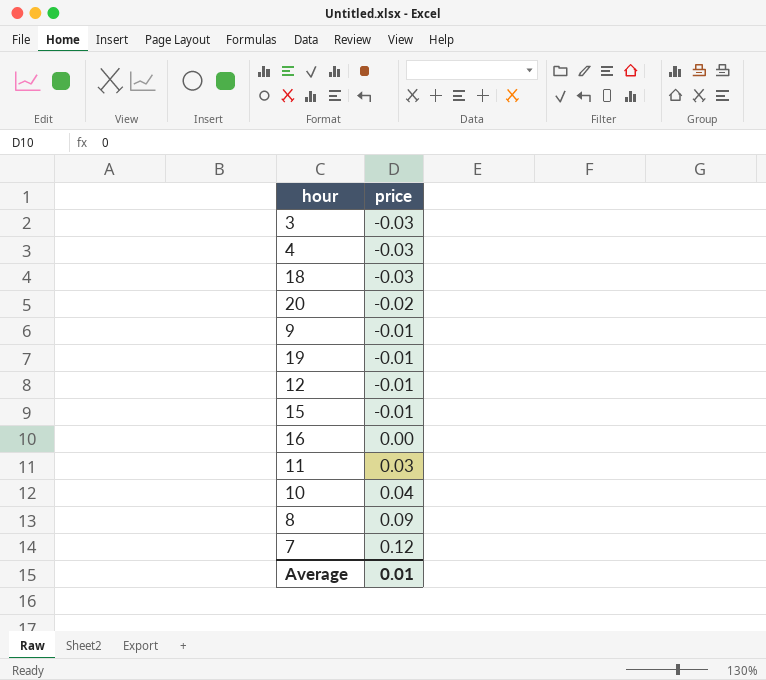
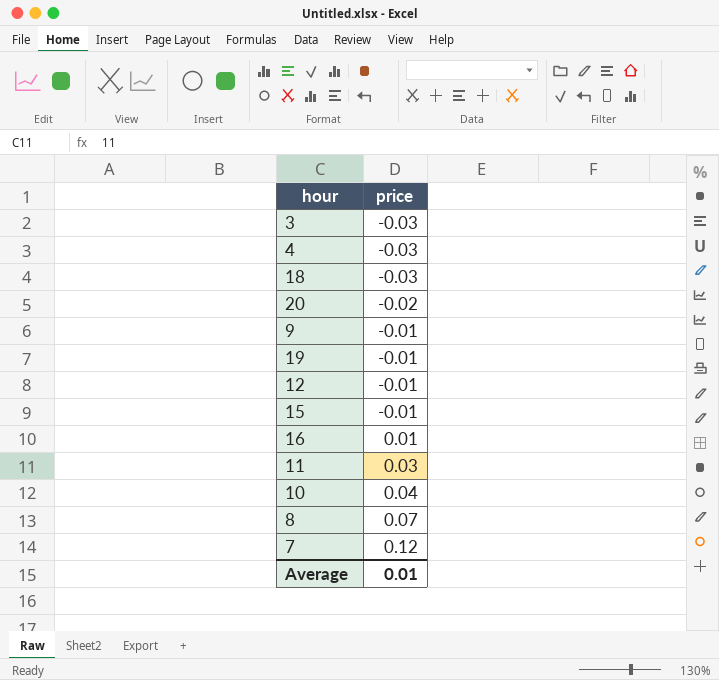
16 | price: 0.00 -> 0.01
8 | price: 0.09 -> 0.07

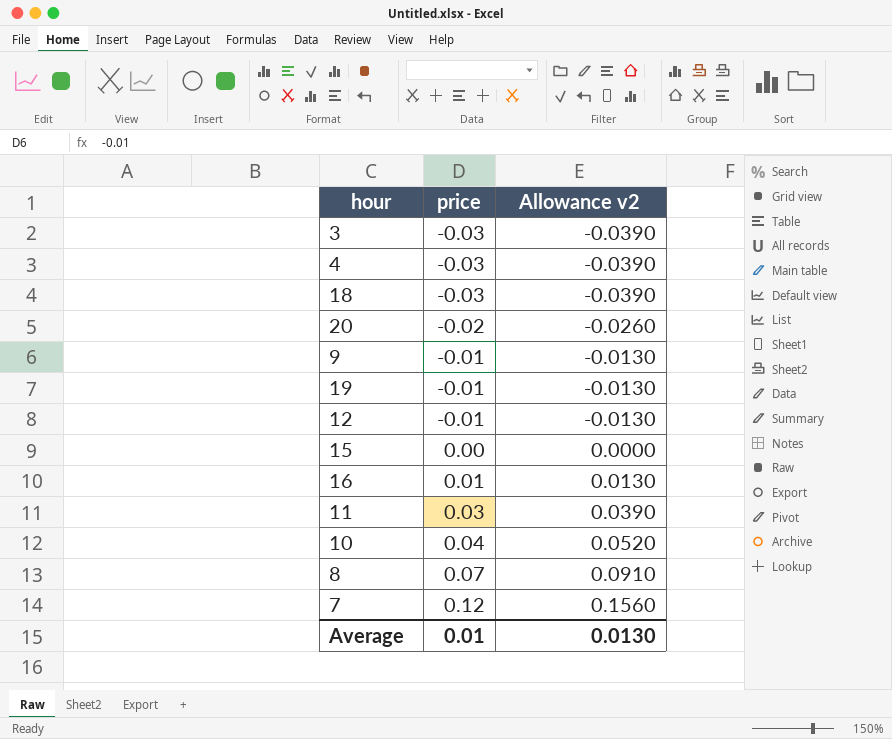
column Allowance v2 | formula: none -> [price] * 1.3
15 | price: -0.01 -> 0.00

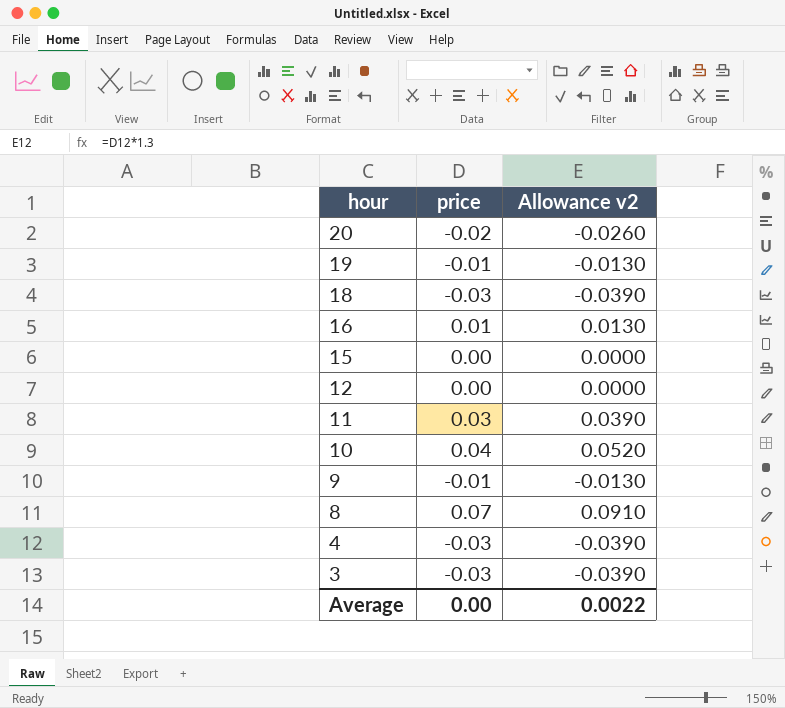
row order: price ascending -> hour descending
row 7: 0.12 | 0.1560 -> none
12 | price: -0.01 -> 0.00
12 | Allowance v2: -0.0130 -> 0.0000
Average | price: 0.01 -> 0.00
Average | Allowance v2: 0.0130 -> 0.0022

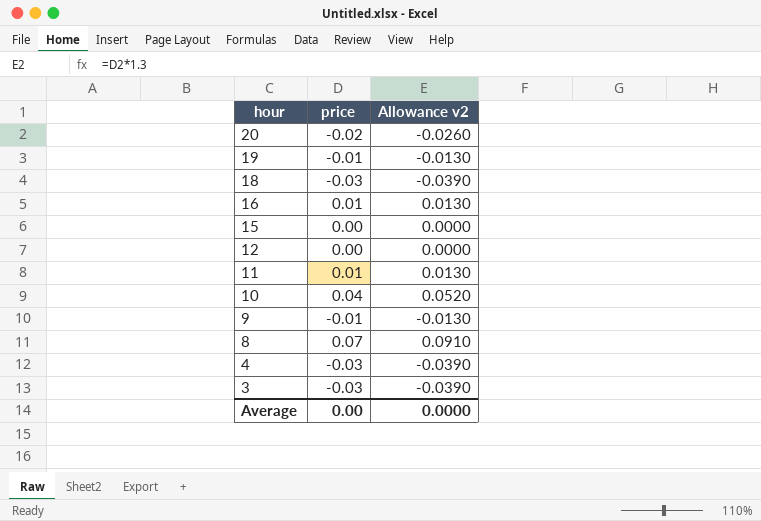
11 | price: 0.03 -> 0.01
11 | Allowance v2: 0.0390 -> 0.0130
Average | Allowance v2: 0.0022 -> 0.0000

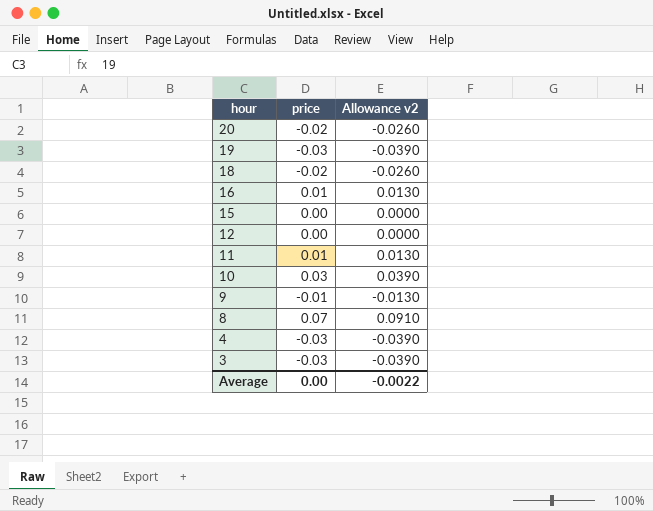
19 | price: -0.01 -> -0.03
19 | Allowance v2: -0.0130 -> -0.0390
18 | price: -0.03 -> -0.02
18 | Allowance v2: -0.0390 -> -0.0260
10 | price: 0.04 -> 0.03
10 | Allowance v2: 0.0520 -> 0.0390
Average | Allowance v2: 0.0000 -> -0.0022

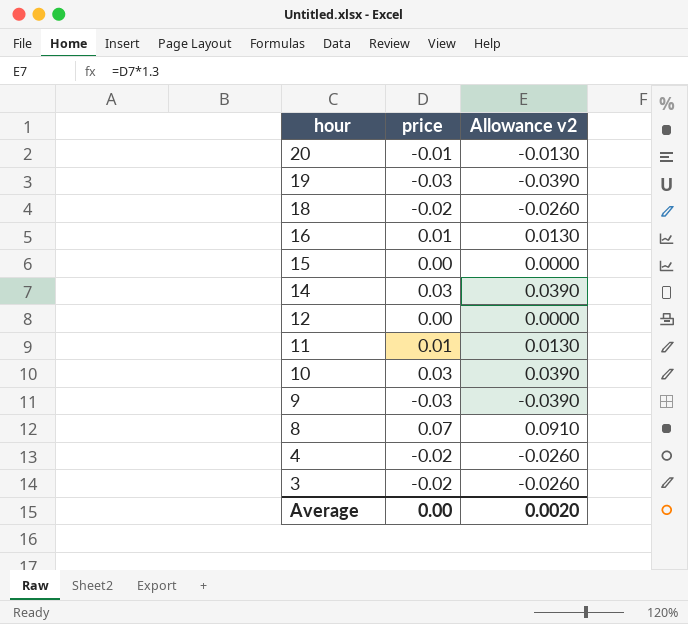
20 | price: -0.02 -> -0.01
20 | Allowance v2: -0.0260 -> -0.0130
row 14: none -> 0.03 | 0.0390
9 | price: -0.01 -> -0.03
9 | Allowance v2: -0.0130 -> -0.0390
4 | price: -0.03 -> -0.02
4 | Allowance v2: -0.0390 -> -0.0260
3 | price: -0.03 -> -0.02
3 | Allowance v2: -0.0390 -> -0.0260
Average | Allowance v2: -0.0022 -> 0.0020

